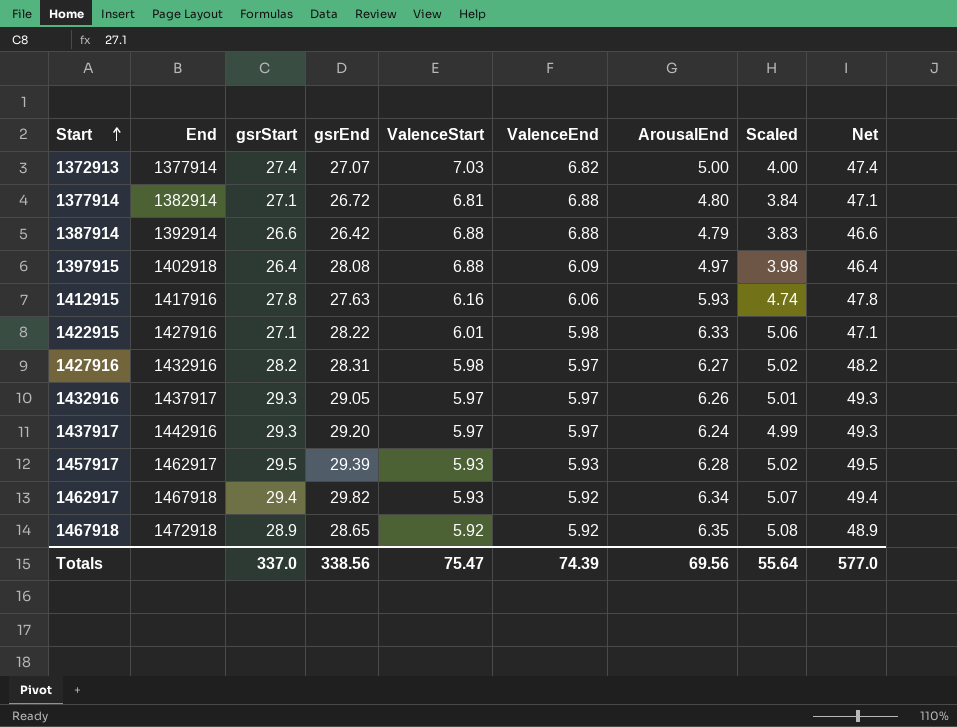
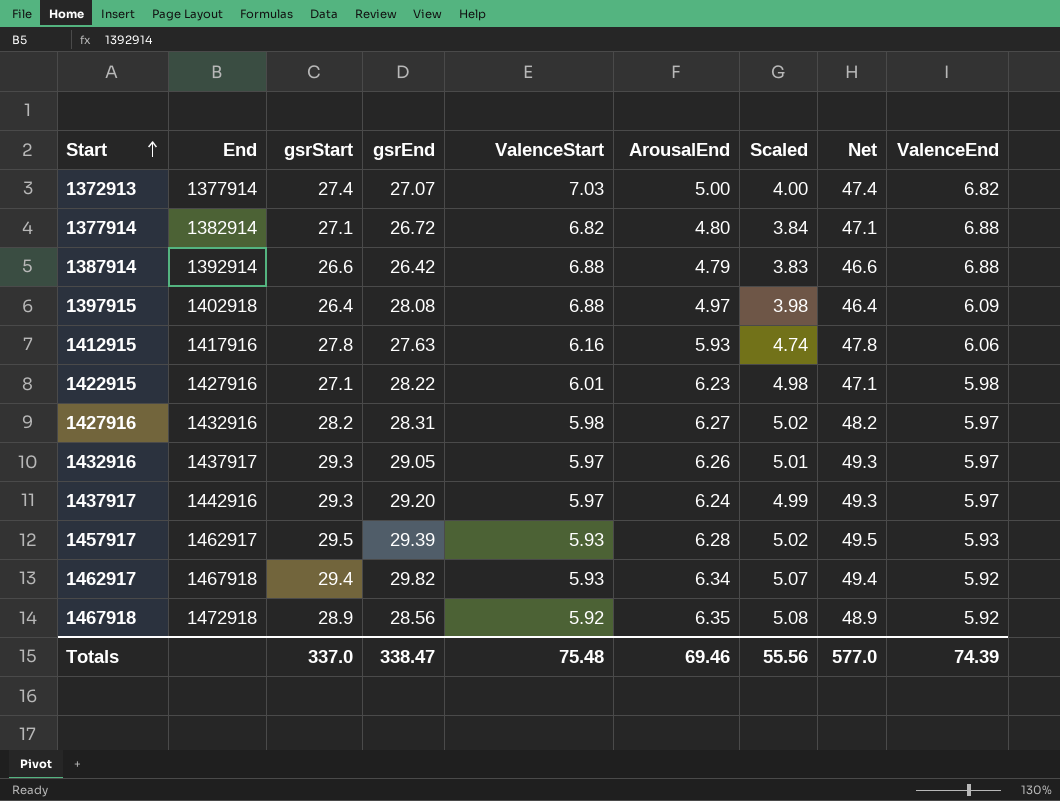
column ValenceEnd | position: 6 -> 9
1377914 | ValenceStart: 6.81 -> 6.82
1422915 | ArousalEnd: 6.33 -> 6.23
1422915 | Scaled: 5.06 -> 4.98
1467918 | gsrEnd: 28.65 -> 28.56
Totals | gsrEnd: 338.56 -> 338.47
Totals | ValenceStart: 75.47 -> 75.48
Totals | ArousalEnd: 69.56 -> 69.46
Totals | Scaled: 55.64 -> 55.56

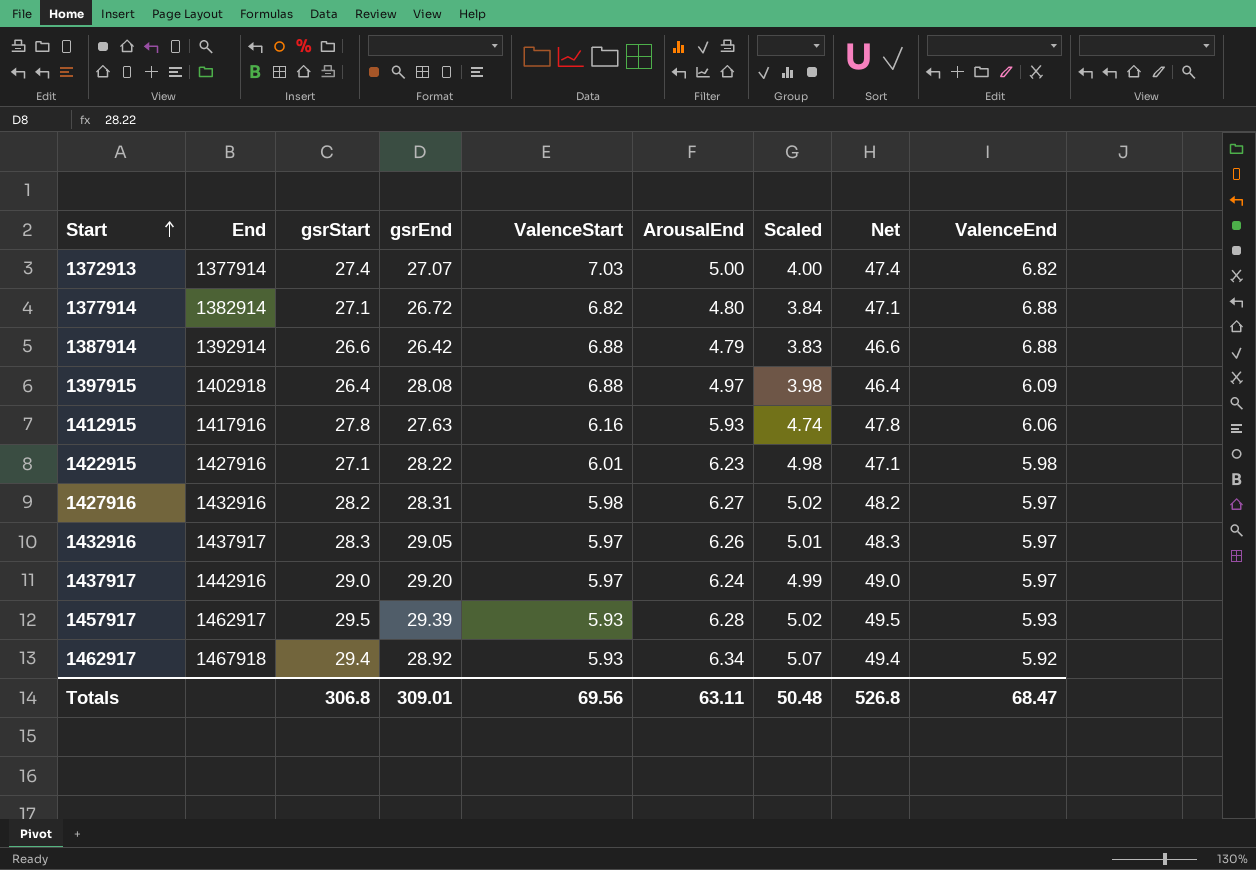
row 1467918: 1472918 | 28.9 | 28.56 | 5.92 | 6.35 | 5.08 | 48.9 | 5.92 -> none
1432916 | gsrStart: 29.3 -> 28.3
1432916 | Net: 49.3 -> 48.3
1437917 | gsrStart: 29.3 -> 29.0
1437917 | Net: 49.3 -> 49.0
1462917 | gsrEnd: 29.82 -> 28.92
Totals | gsrStart: 337.0 -> 306.8
Totals | gsrEnd: 338.47 -> 309.01
Totals | ValenceStart: 75.48 -> 69.56
Totals | ArousalEnd: 69.46 -> 63.11
Totals | Scaled: 55.56 -> 50.48
Totals | Net: 577.0 -> 526.8
Totals | ValenceEnd: 74.39 -> 68.47

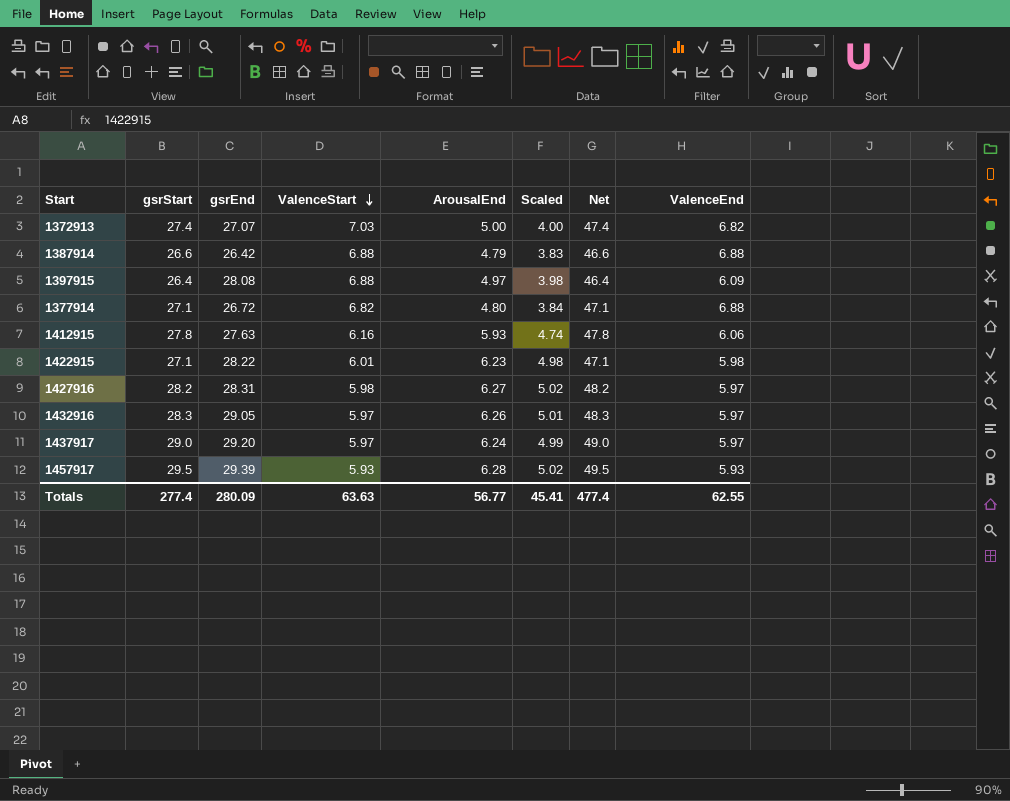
row order: Start ascending -> ValenceStart descending
column End | position: 2 -> none
row 1462917: 1467918 | 29.4 | 28.92 | 5.93 | 6.34 | 5.07 | 49.4 | 5.92 -> none
Totals | gsrStart: 306.8 -> 277.4
Totals | gsrEnd: 309.01 -> 280.09
Totals | ValenceStart: 69.56 -> 63.63
Totals | ArousalEnd: 63.11 -> 56.77
Totals | Scaled: 50.48 -> 45.41
Totals | Net: 526.8 -> 477.4
Totals | ValenceEnd: 68.47 -> 62.55

